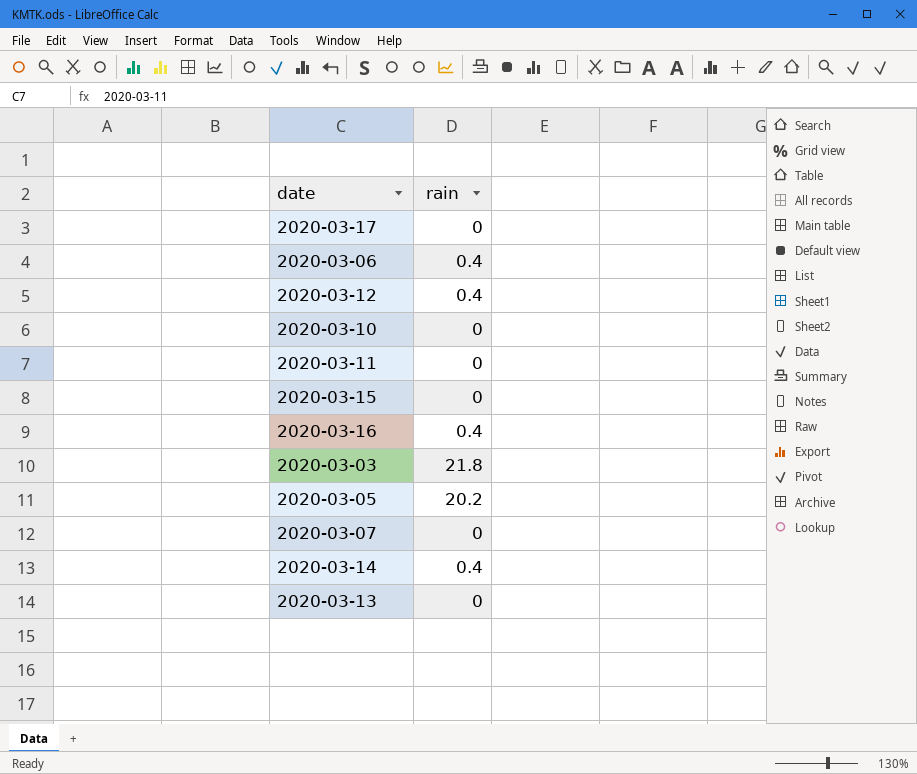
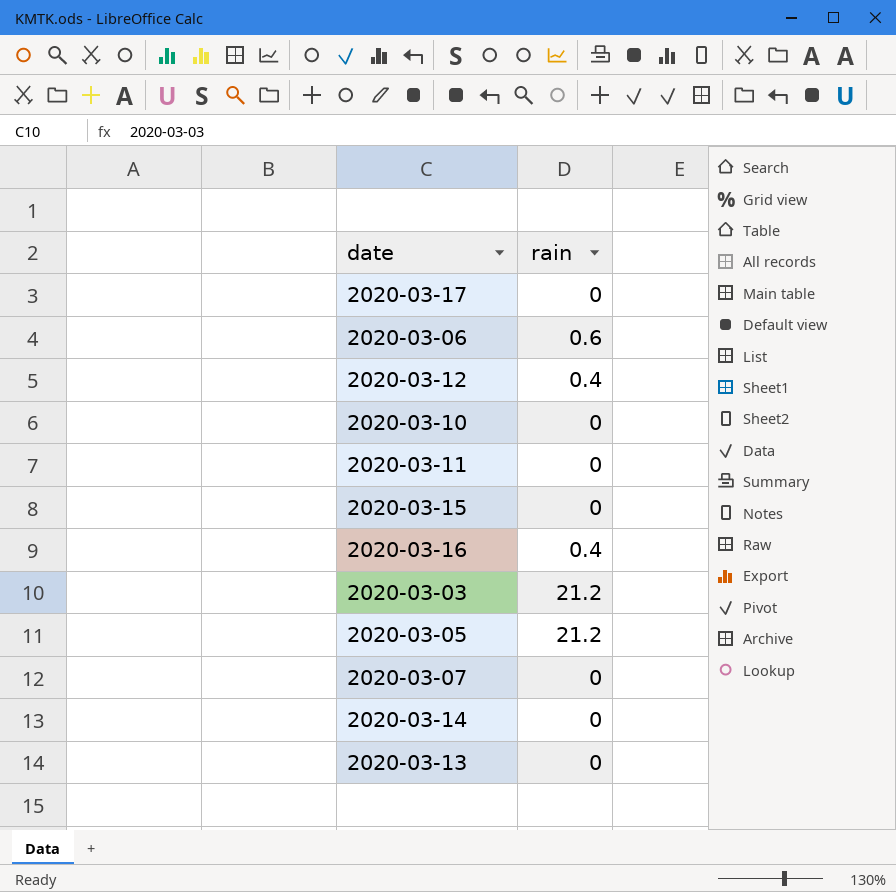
2020-03-06 | rain: 0.4 -> 0.6
2020-03-03 | rain: 21.8 -> 21.2
2020-03-05 | rain: 20.2 -> 21.2
2020-03-14 | rain: 0.4 -> 0

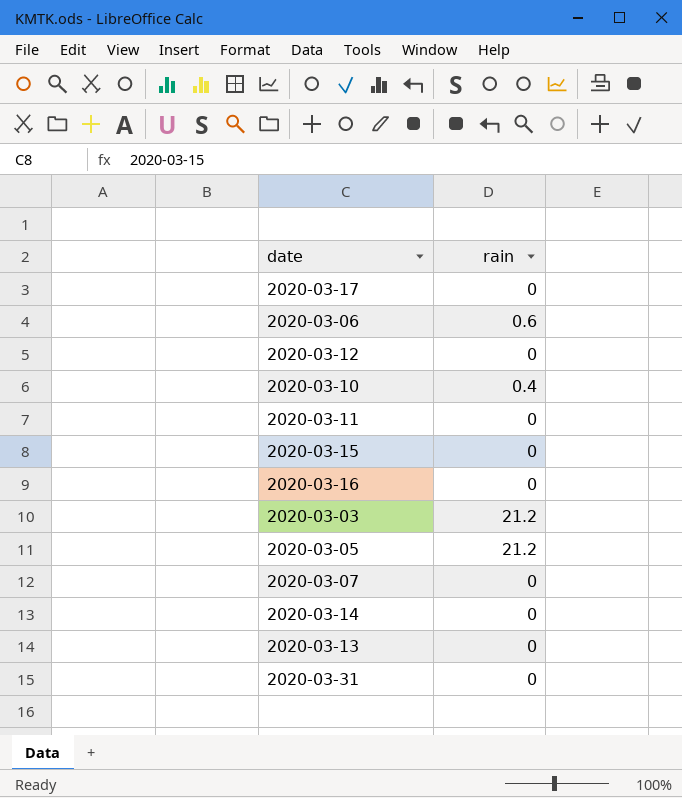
2020-03-12 | rain: 0.4 -> 0
2020-03-10 | rain: 0 -> 0.4
2020-03-16 | rain: 0.4 -> 0
row 2020-03-31: none -> 0

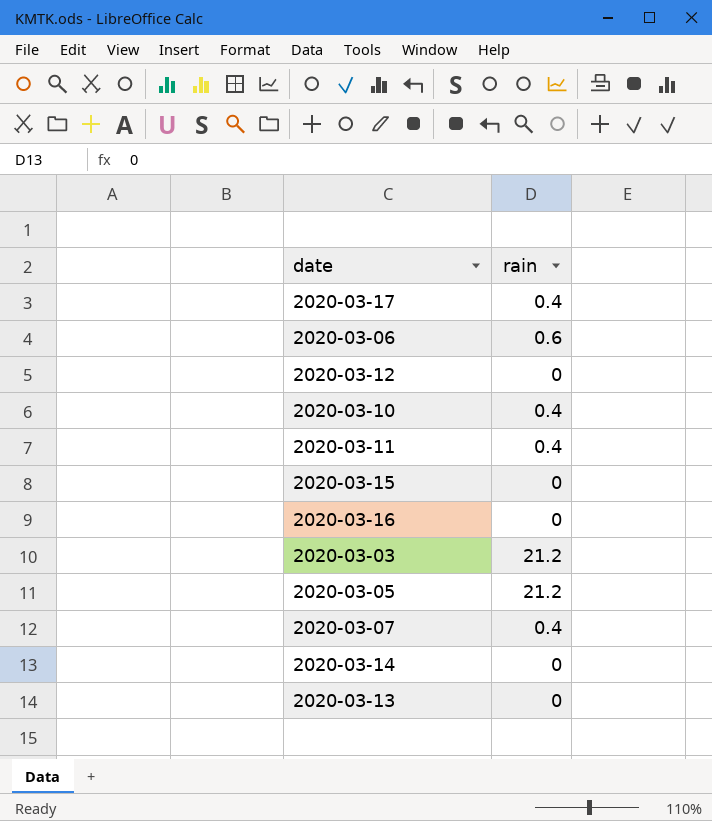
row 2020-03-31: 0 -> none
2020-03-17 | rain: 0 -> 0.4
2020-03-11 | rain: 0 -> 0.4
2020-03-07 | rain: 0 -> 0.4

